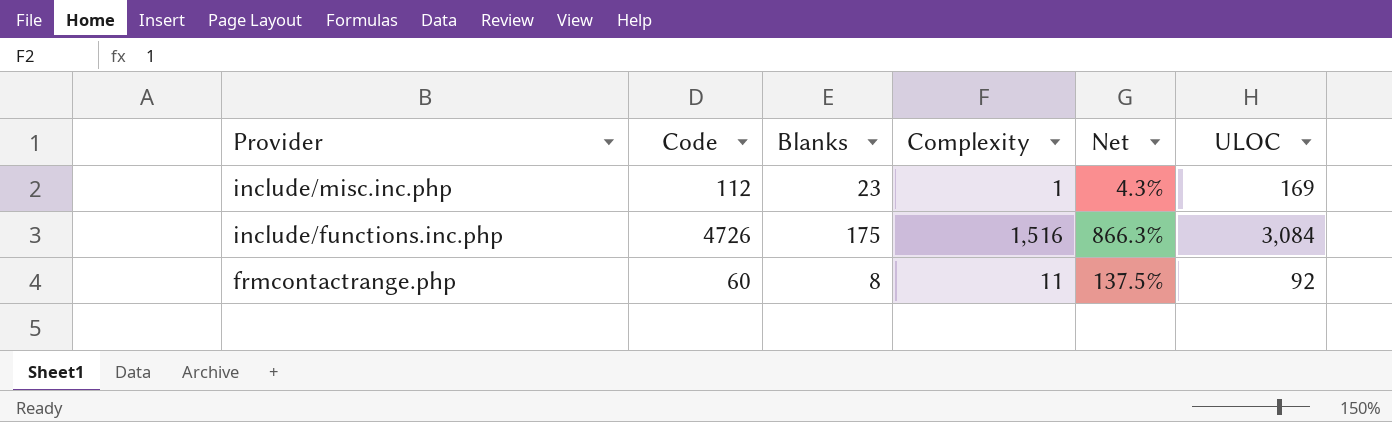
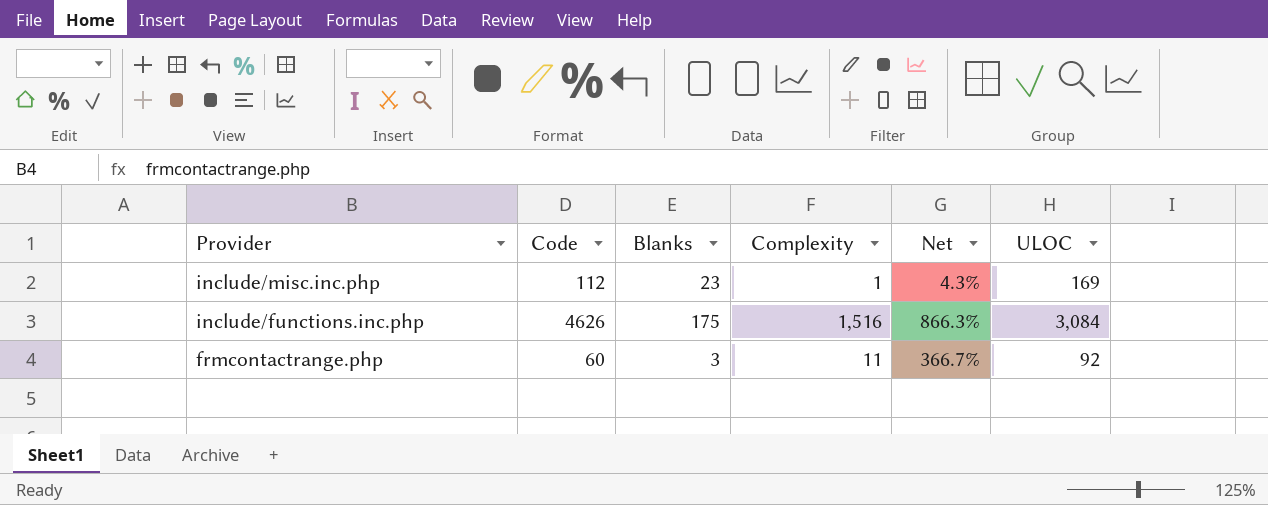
include/functions.inc.php | Code: 4726 -> 4626
frmcontactrange.php | Blanks: 8 -> 3
frmcontactrange.php | Net: 137.5% -> 366.7%

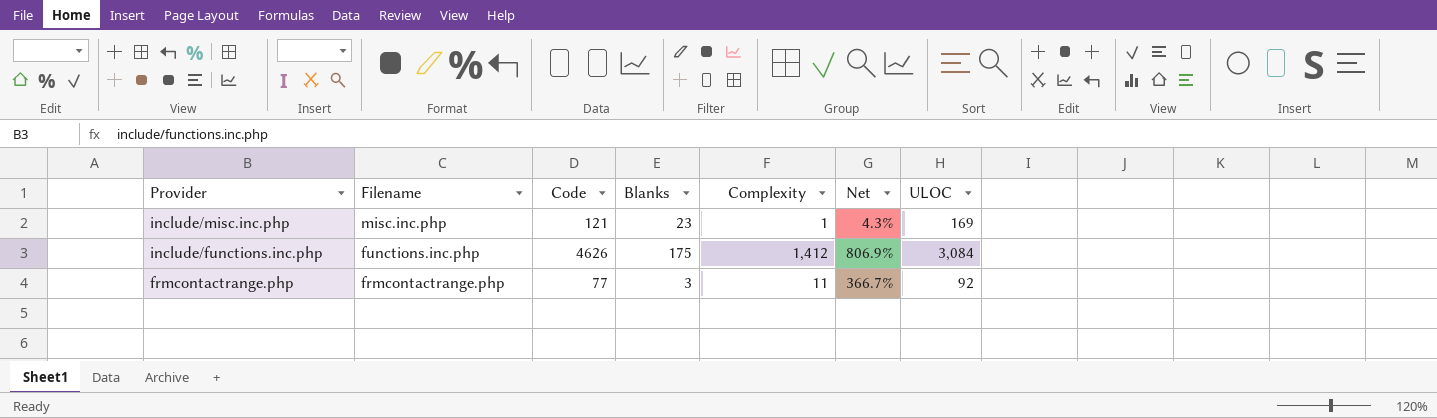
column Filename | position: none -> 2
include/misc.inc.php | Code: 112 -> 121
include/functions.inc.php | Complexity: 1,516 -> 1,412
include/functions.inc.php | Net: 866.3% -> 806.9%
frmcontactrange.php | Code: 60 -> 77

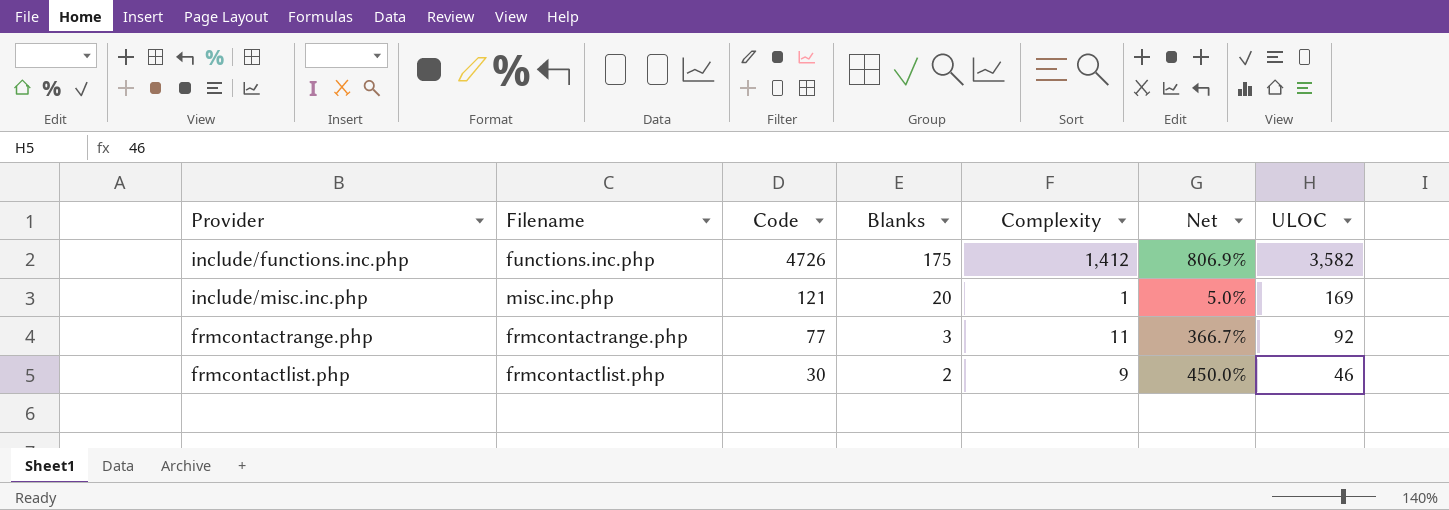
row order: Provider descending -> Code descending
include/functions.inc.php | Code: 4626 -> 4726
include/functions.inc.php | ULOC: 3,084 -> 3,582
include/misc.inc.php | Blanks: 23 -> 20
include/misc.inc.php | Net: 4.3% -> 5.0%
row frmcontactlist.php: none -> frmcontactlist.php | 30 | 2 | 9 | 450.0% | 46

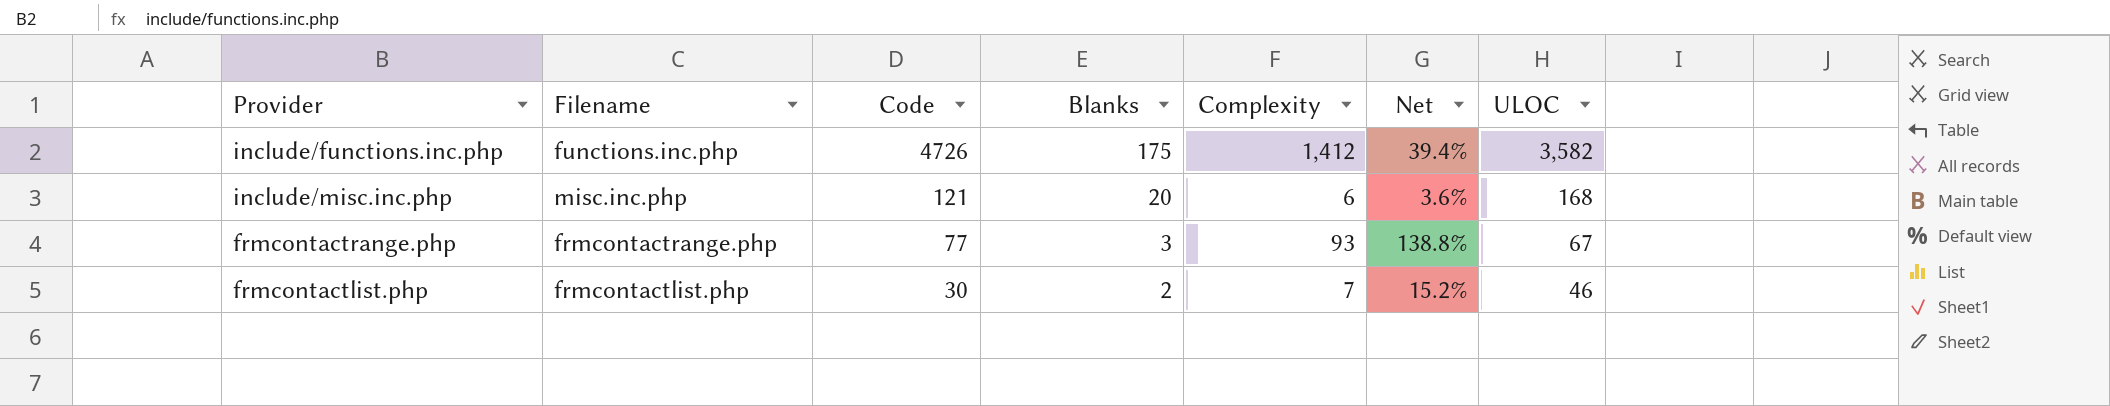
column Net | formula: [Complexity] / [Blanks] -> [Complexity] / [ULOC]
include/misc.inc.php | Complexity: 1 -> 6
include/misc.inc.php | ULOC: 169 -> 168
frmcontactrange.php | Complexity: 11 -> 93
frmcontactrange.php | ULOC: 92 -> 67
frmcontactlist.php | Complexity: 9 -> 7

